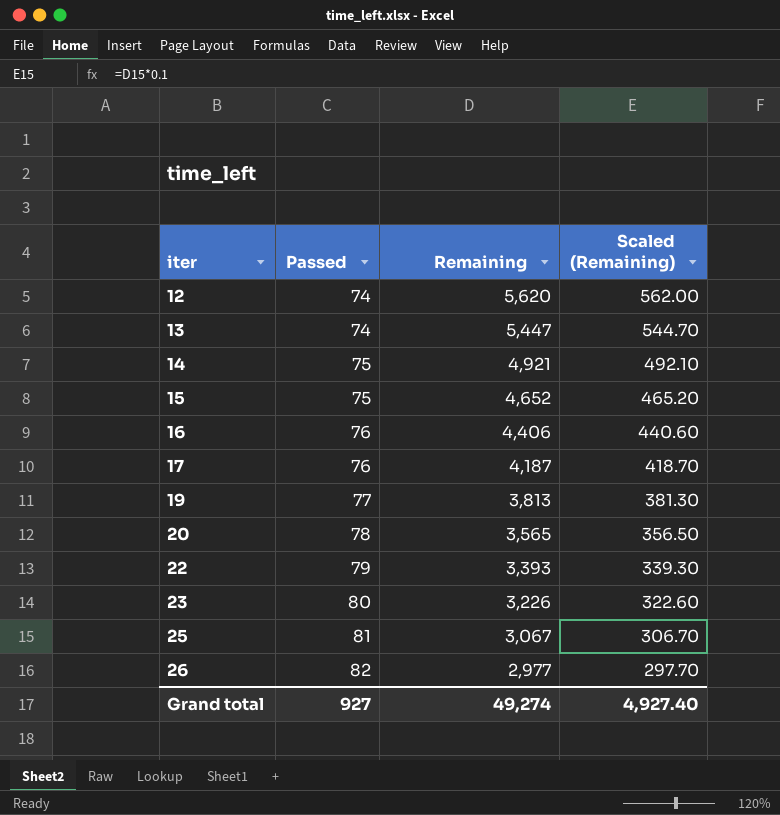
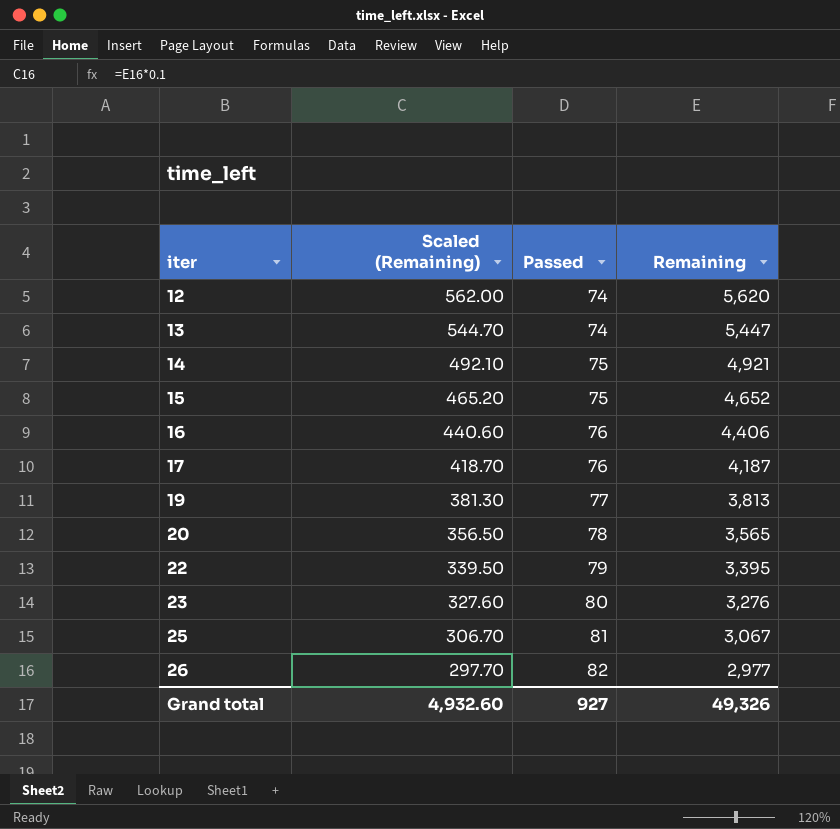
column Scaled (Remaining) | position: 4 -> 2
22 | Scaled (Remaining): 339.30 -> 339.50
22 | Remaining: 3,393 -> 3,395
23 | Scaled (Remaining): 322.60 -> 327.60
23 | Remaining: 3,226 -> 3,276
Grand total | Scaled (Remaining): 4,927.40 -> 4,932.60
Grand total | Remaining: 49,274 -> 49,326

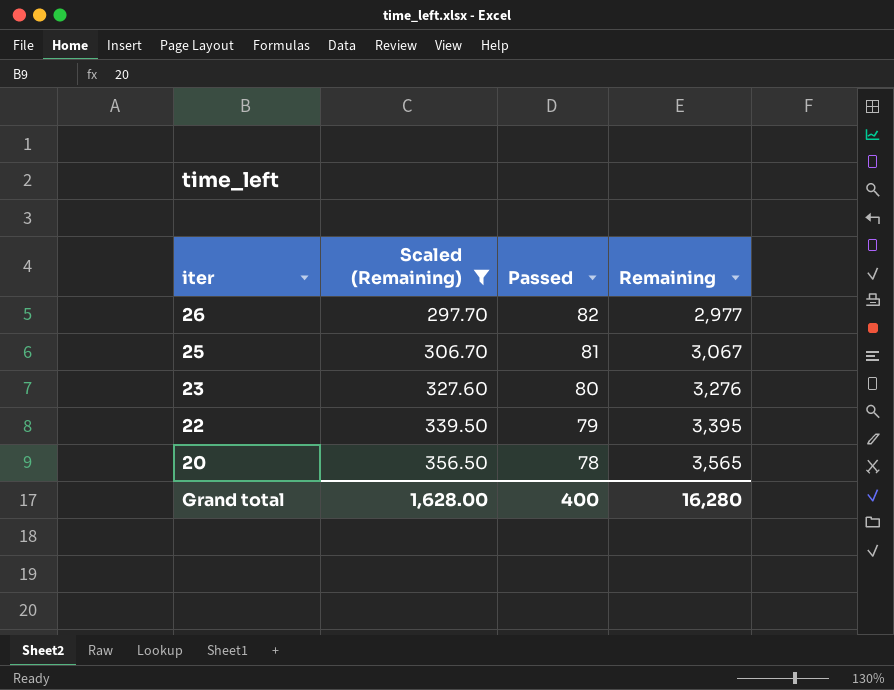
filter: none -> Scaled (Remaining) <= 356.50
row order: iter ascending -> iter descending
Grand total | Scaled (Remaining): 4,932.60 -> 1,628.00
Grand total | Passed: 927 -> 400
Grand total | Remaining: 49,326 -> 16,280

